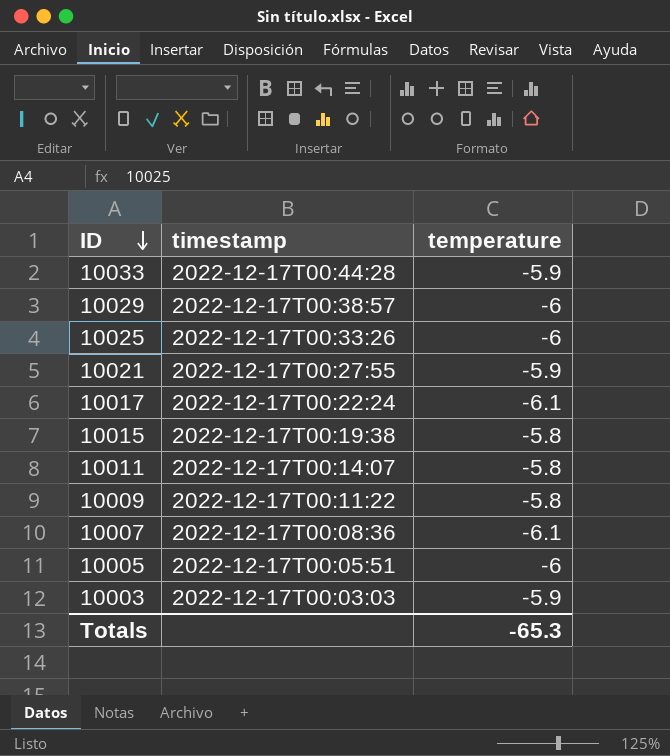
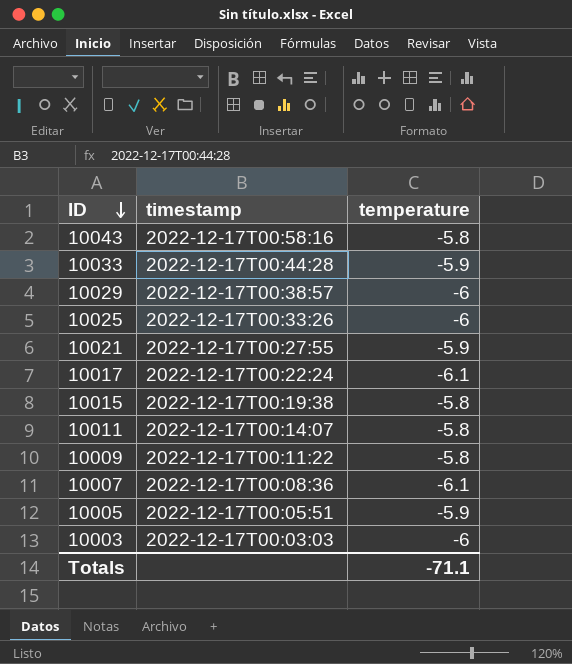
row 10043: none -> 2022-12-17T00:58:16 | -5.8
10005 | temperature: -6 -> -5.9
10003 | temperature: -5.9 -> -6
Totals | temperature: -65.3 -> -71.1

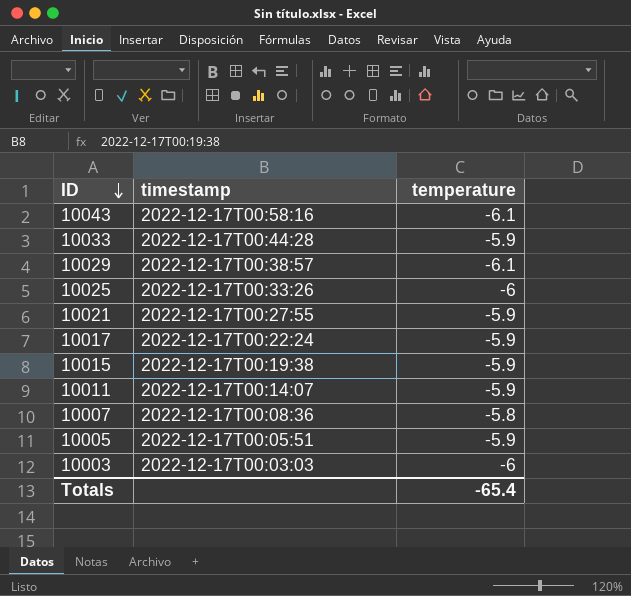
row 10009: 2022-12-17T00:11:22 | -5.8 -> none
10043 | temperature: -5.8 -> -6.1
10029 | temperature: -6 -> -6.1
10017 | temperature: -6.1 -> -5.9
10015 | temperature: -5.8 -> -5.9
10011 | temperature: -5.8 -> -5.9
10007 | temperature: -6.1 -> -5.8
Totals | temperature: -71.1 -> -65.4

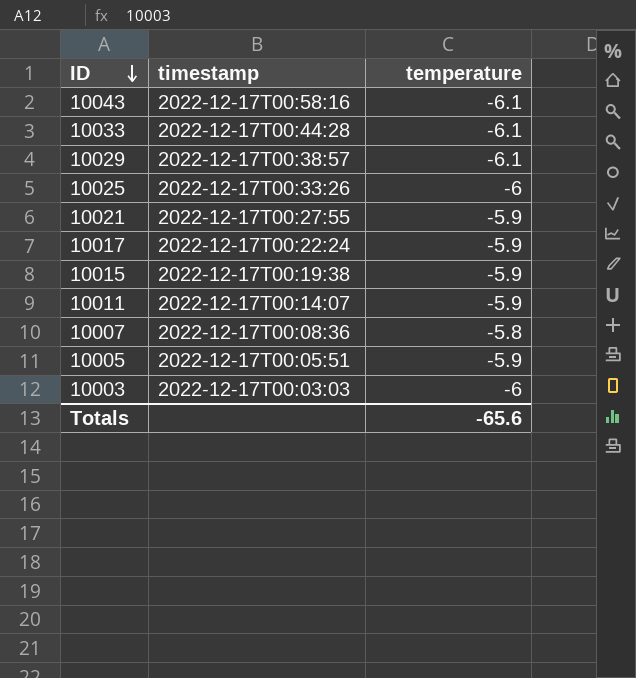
10033 | temperature: -5.9 -> -6.1
Totals | temperature: -65.4 -> -65.6

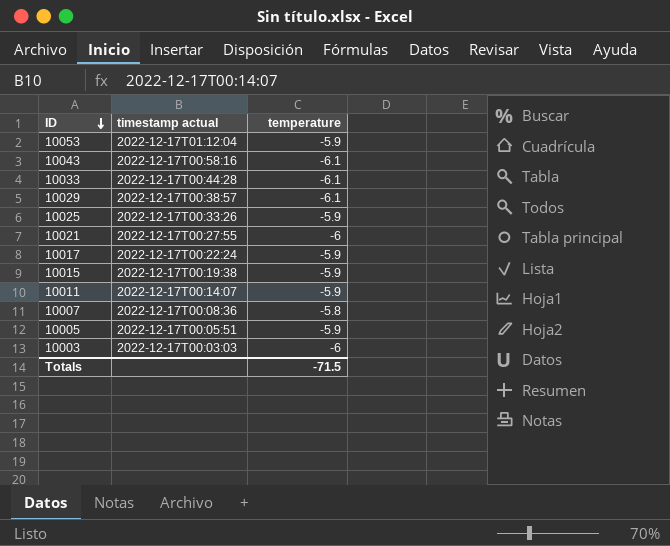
column name: timestamp -> timestamp actual
row 10053: none -> 2022-12-17T01:12:04 | -5.9
10025 | temperature: -6 -> -5.9
10021 | temperature: -5.9 -> -6
Totals | temperature: -65.6 -> -71.5

